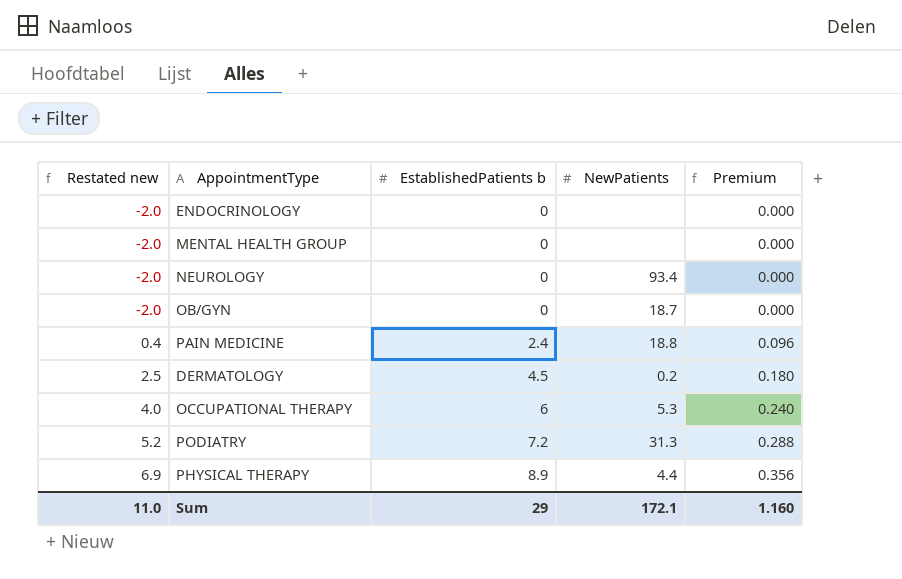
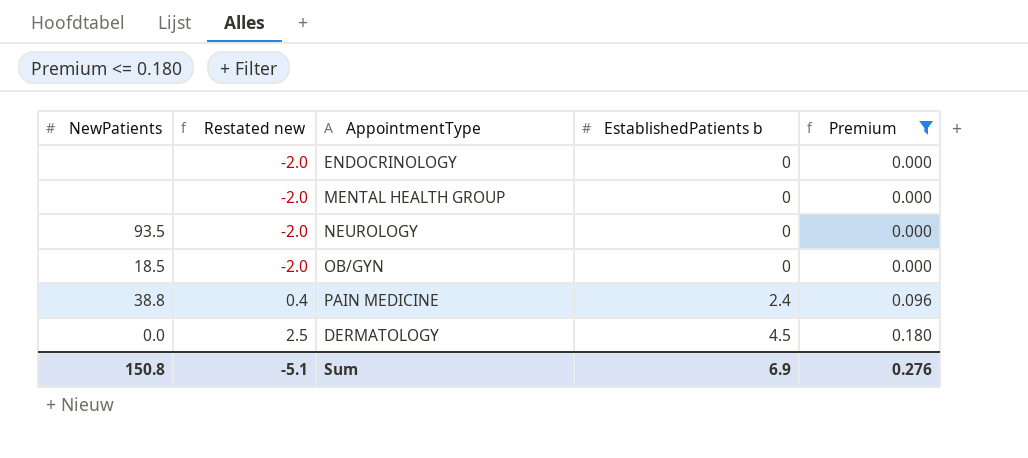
filter: none -> Premium <= 0.180
column NewPatients | position: 4 -> 1
NEUROLOGY | NewPatients: 93.4 -> 93.5
OB/GYN | NewPatients: 18.7 -> 18.5
PAIN MEDICINE | NewPatients: 18.8 -> 38.8
DERMATOLOGY | NewPatients: 0.2 -> 0.0
Sum | NewPatients: 172.1 -> 150.8
Sum | Restated new: 11.0 -> -5.1
Sum | EstablishedPatients b: 29 -> 6.9
Sum | Premium: 1.160 -> 0.276

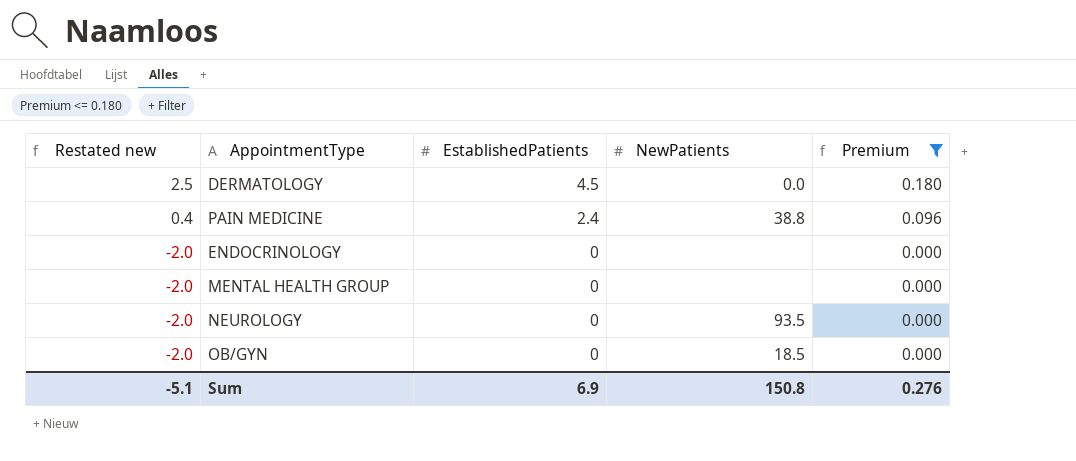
row order: Restated new ascending -> Restated new descending
column name: EstablishedPatients b -> EstablishedPatients
column NewPatients | position: 1 -> 4

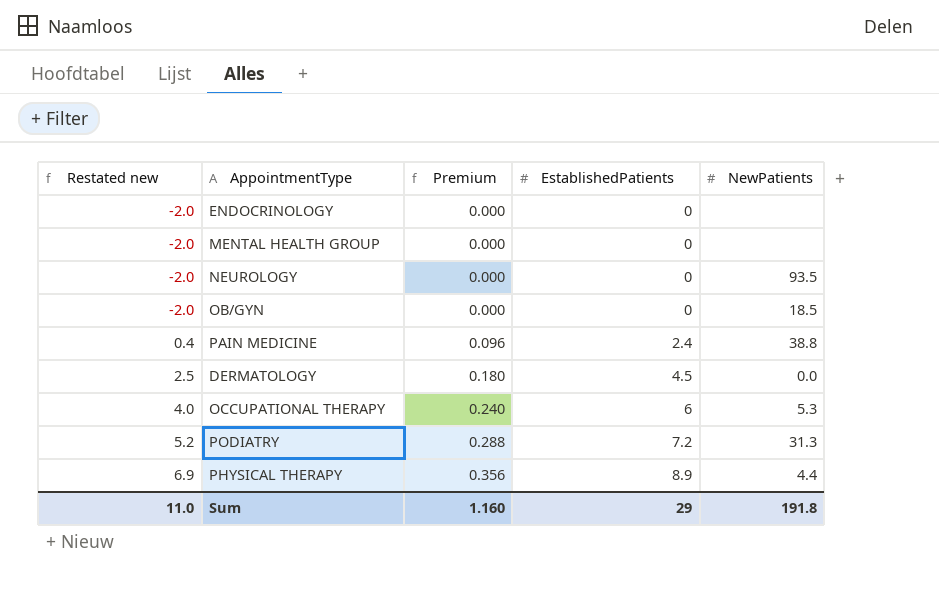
filter: Premium <= 0.180 -> none
row order: Restated new descending -> Restated new ascending
column Premium | position: 5 -> 3
Sum | Restated new: -5.1 -> 11.0
Sum | Premium: 0.276 -> 1.160
Sum | EstablishedPatients: 6.9 -> 29
Sum | NewPatients: 150.8 -> 191.8

